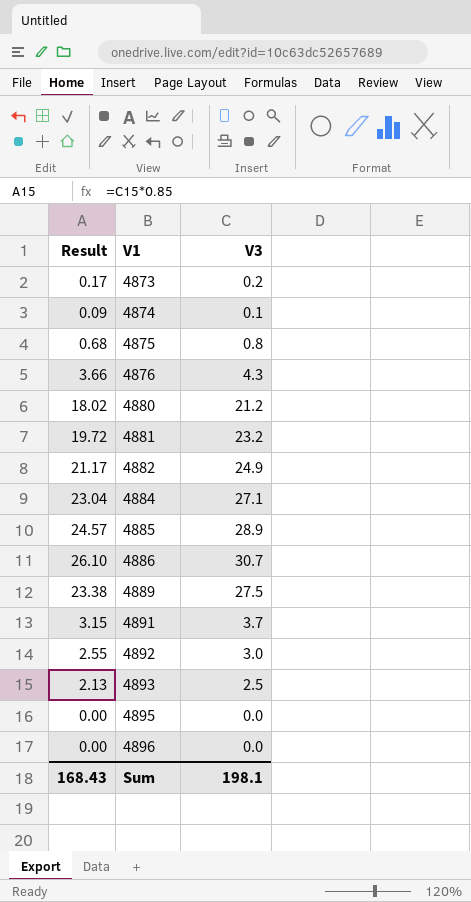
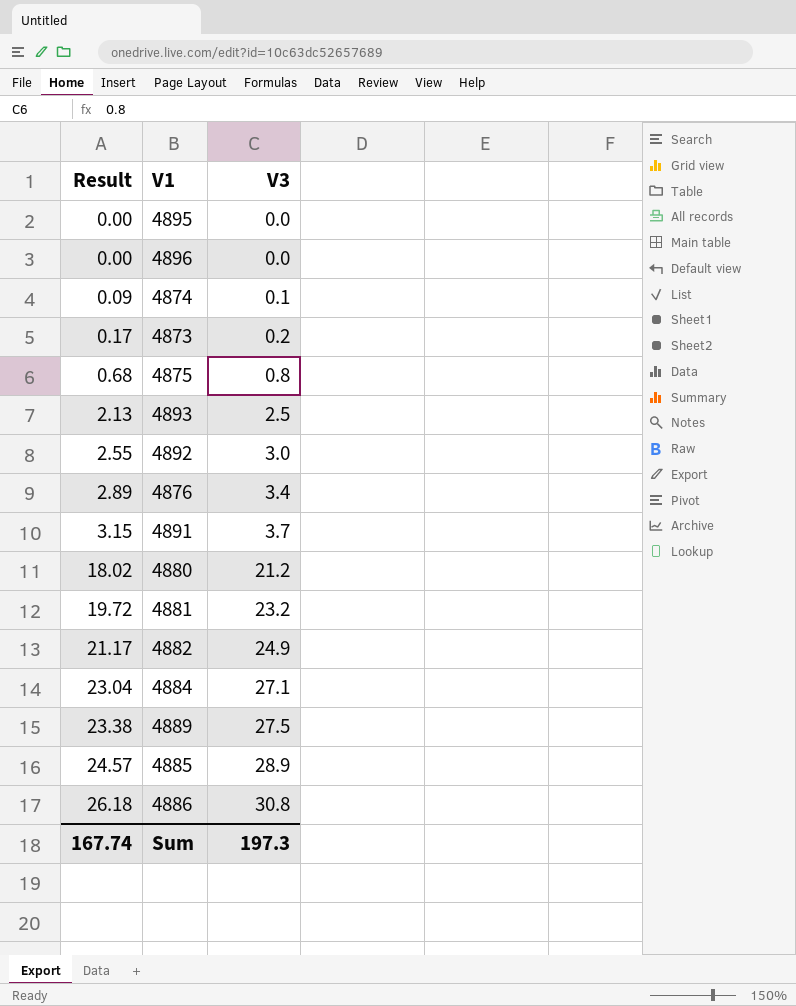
row order: V1 ascending -> Result ascending
4876 | Result: 3.66 -> 2.89
4876 | V3: 4.3 -> 3.4
4886 | Result: 26.10 -> 26.18
4886 | V3: 30.7 -> 30.8
Sum | Result: 168.43 -> 167.74
Sum | V3: 198.1 -> 197.3

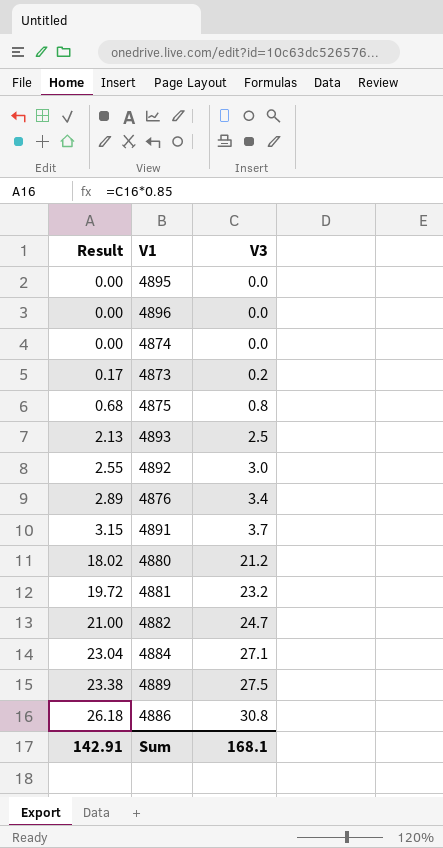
row 4885: 24.57 | 28.9 -> none
4874 | Result: 0.09 -> 0.00
4874 | V3: 0.1 -> 0.0
4882 | Result: 21.17 -> 21.00
4882 | V3: 24.9 -> 24.7
Sum | Result: 167.74 -> 142.91
Sum | V3: 197.3 -> 168.1

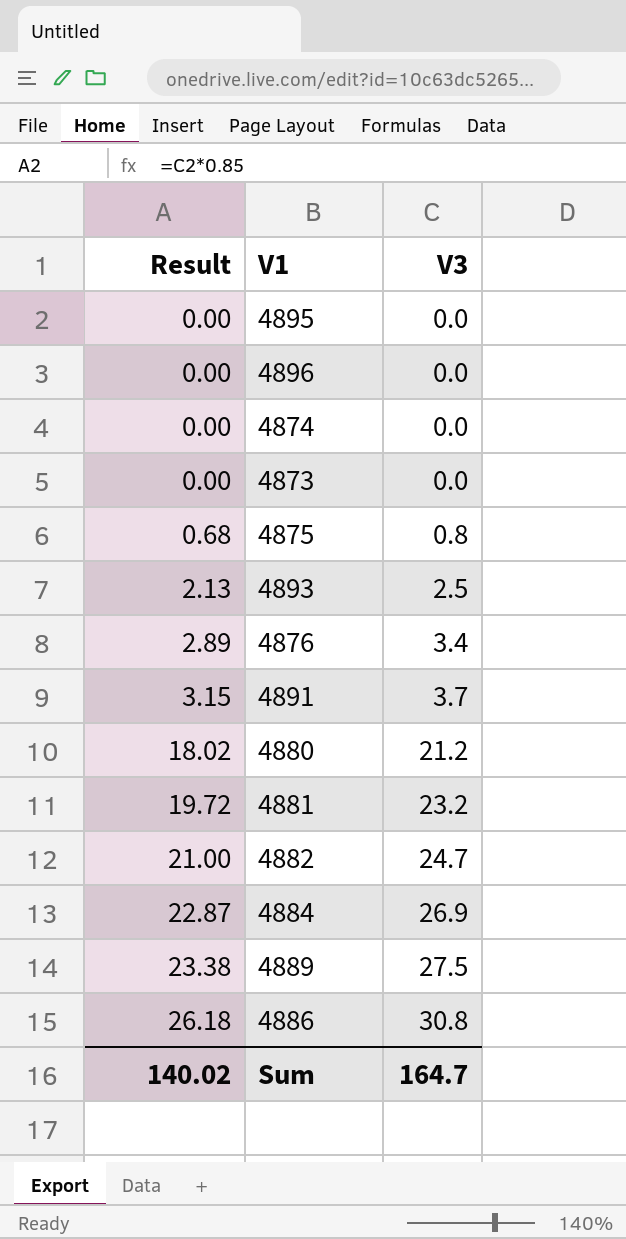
row 4892: 2.55 | 3.0 -> none
4873 | Result: 0.17 -> 0.00
4873 | V3: 0.2 -> 0.0
4884 | Result: 23.04 -> 22.87
4884 | V3: 27.1 -> 26.9
Sum | Result: 142.91 -> 140.02
Sum | V3: 168.1 -> 164.7

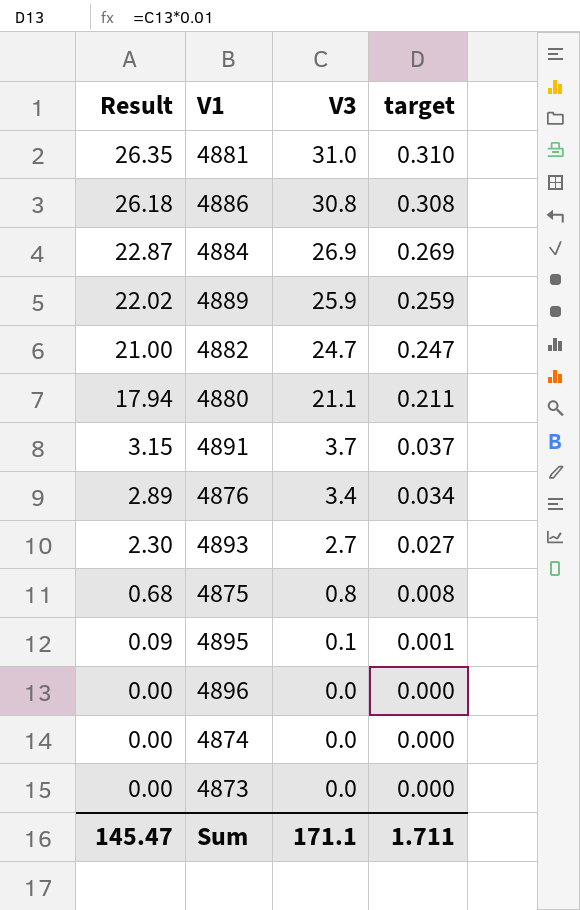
row order: Result ascending -> Result descending
column target | formula: none -> [V3] * 0.01
4881 | Result: 19.72 -> 26.35
4881 | V3: 23.2 -> 31.0
4889 | Result: 23.38 -> 22.02
4889 | V3: 27.5 -> 25.9
4880 | Result: 18.02 -> 17.94
4880 | V3: 21.2 -> 21.1
4893 | Result: 2.13 -> 2.30
4893 | V3: 2.5 -> 2.7
4895 | Result: 0.00 -> 0.09
4895 | V3: 0.0 -> 0.1
Sum | Result: 140.02 -> 145.47
Sum | V3: 164.7 -> 171.1

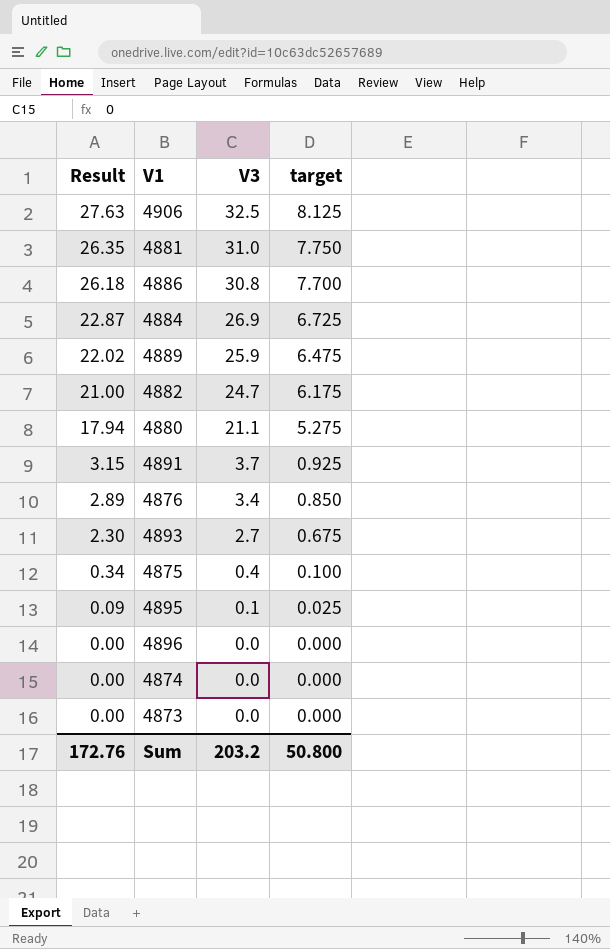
column target | formula: [V3] * 0.01 -> [V3] * 0.25
row 4906: none -> 27.63 | 32.5 | 8.125
4875 | Result: 0.68 -> 0.34
4875 | V3: 0.8 -> 0.4
Sum | Result: 145.47 -> 172.76
Sum | V3: 171.1 -> 203.2
Sum | target: 1.711 -> 50.800

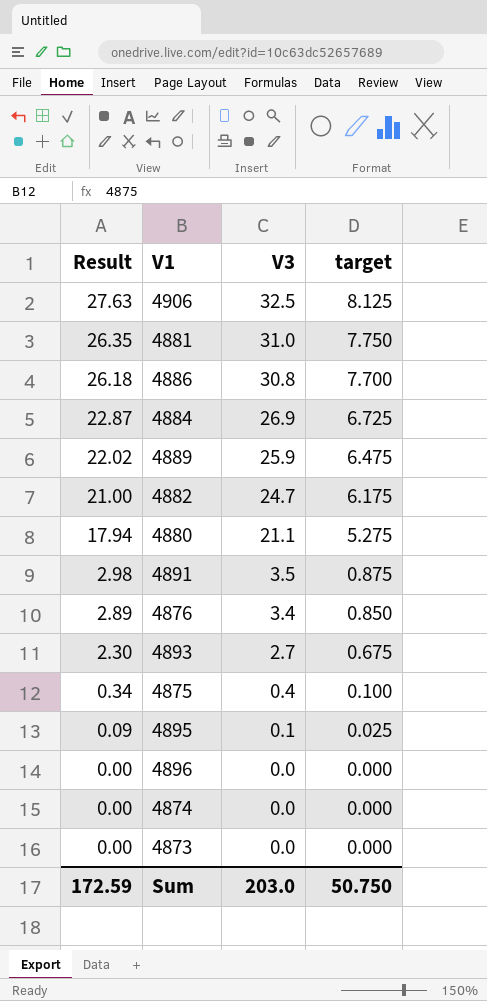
4891 | Result: 3.15 -> 2.98
4891 | V3: 3.7 -> 3.5
4891 | target: 0.925 -> 0.875
Sum | Result: 172.76 -> 172.59
Sum | V3: 203.2 -> 203.0
Sum | target: 50.800 -> 50.750

